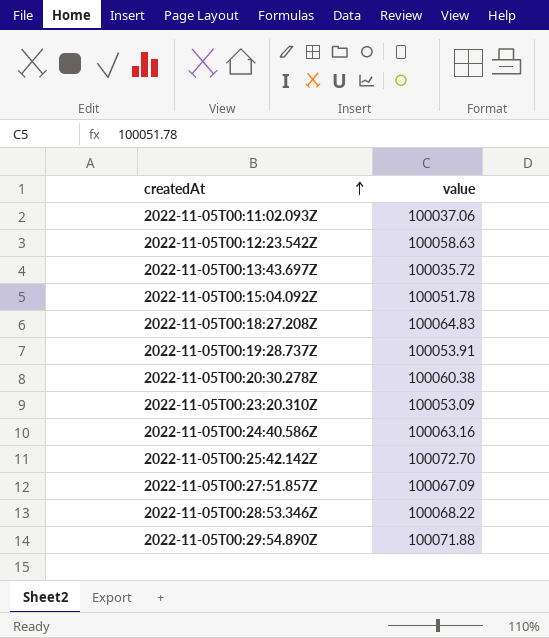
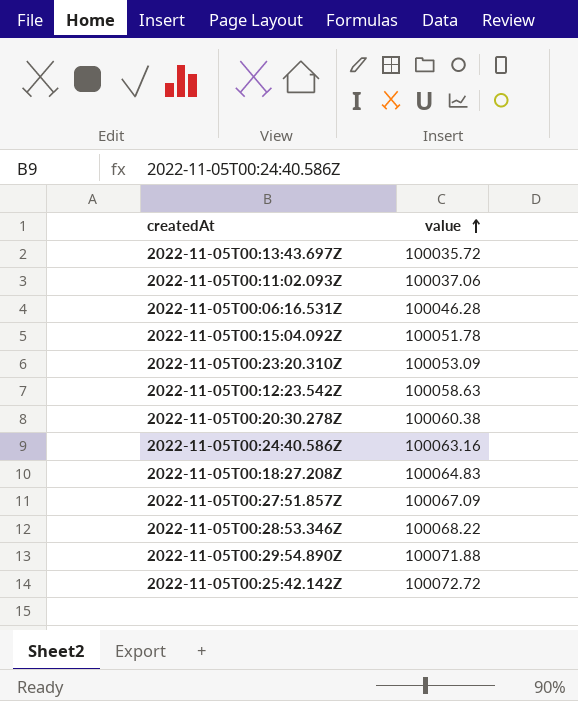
row order: createdAt ascending -> value ascending
row 2022-11-05T00:19:28.737Z: 100053.91 -> none
row 2022-11-05T00:06:16.531Z: none -> 100046.28
2022-11-05T00:25:42.142Z | value: 100072.70 -> 100072.72

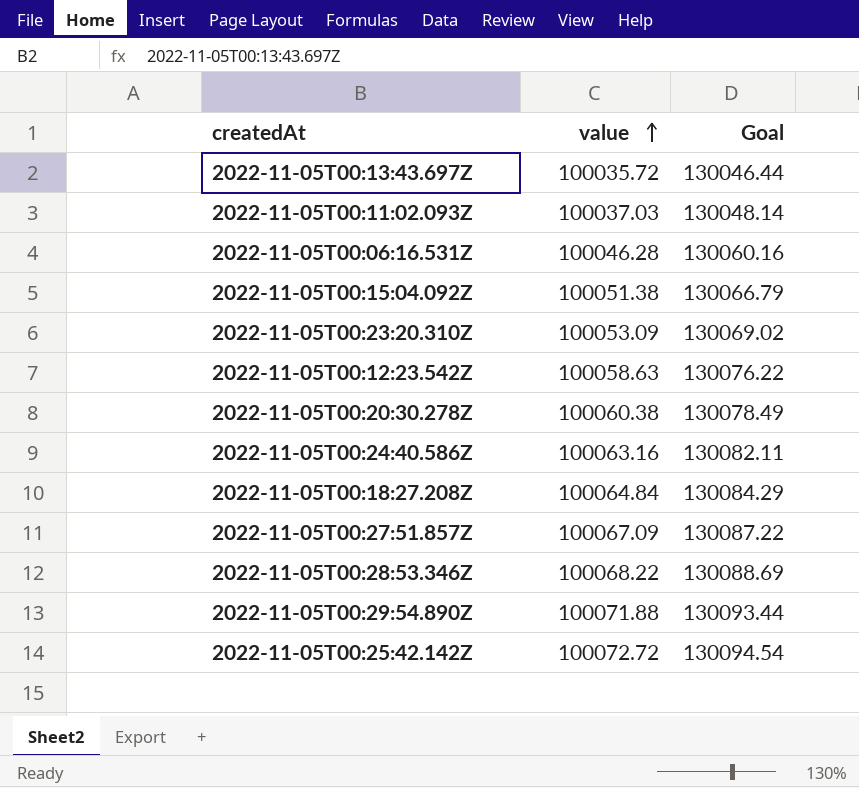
column Goal | formula: none -> [value] * 1.3
2022-11-05T00:11:02.093Z | value: 100037.06 -> 100037.03
2022-11-05T00:15:04.092Z | value: 100051.78 -> 100051.38
2022-11-05T00:18:27.208Z | value: 100064.83 -> 100064.84

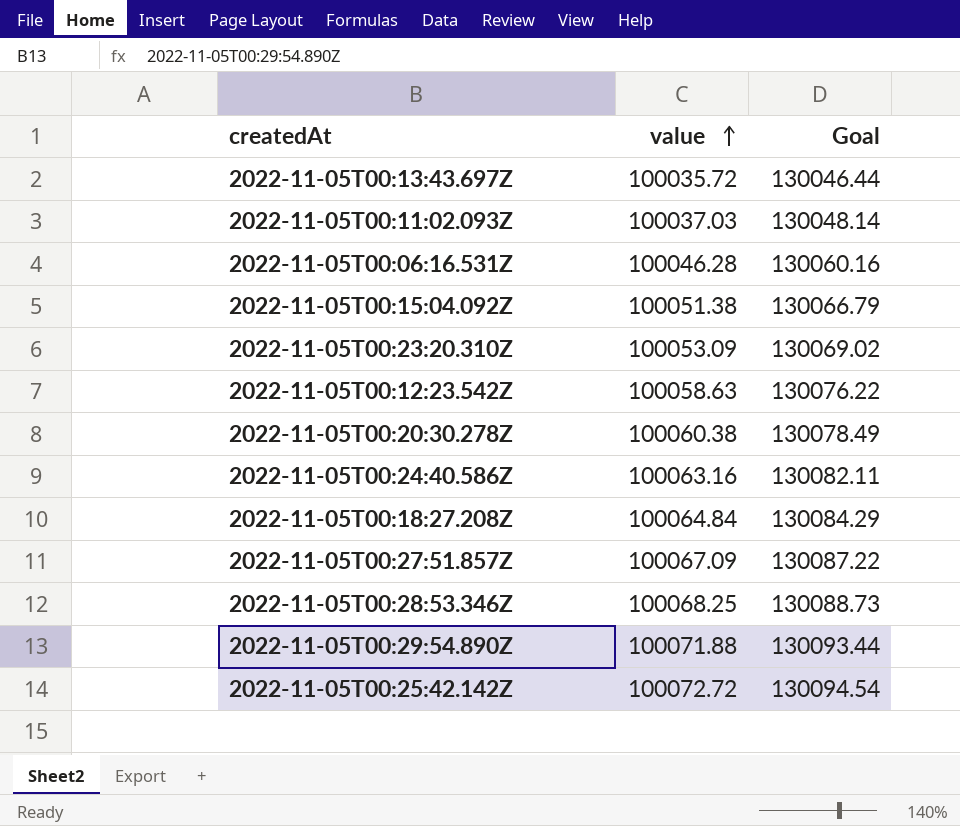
2022-11-05T00:28:53.346Z | value: 100068.22 -> 100068.25
2022-11-05T00:28:53.346Z | Goal: 130088.69 -> 130088.73

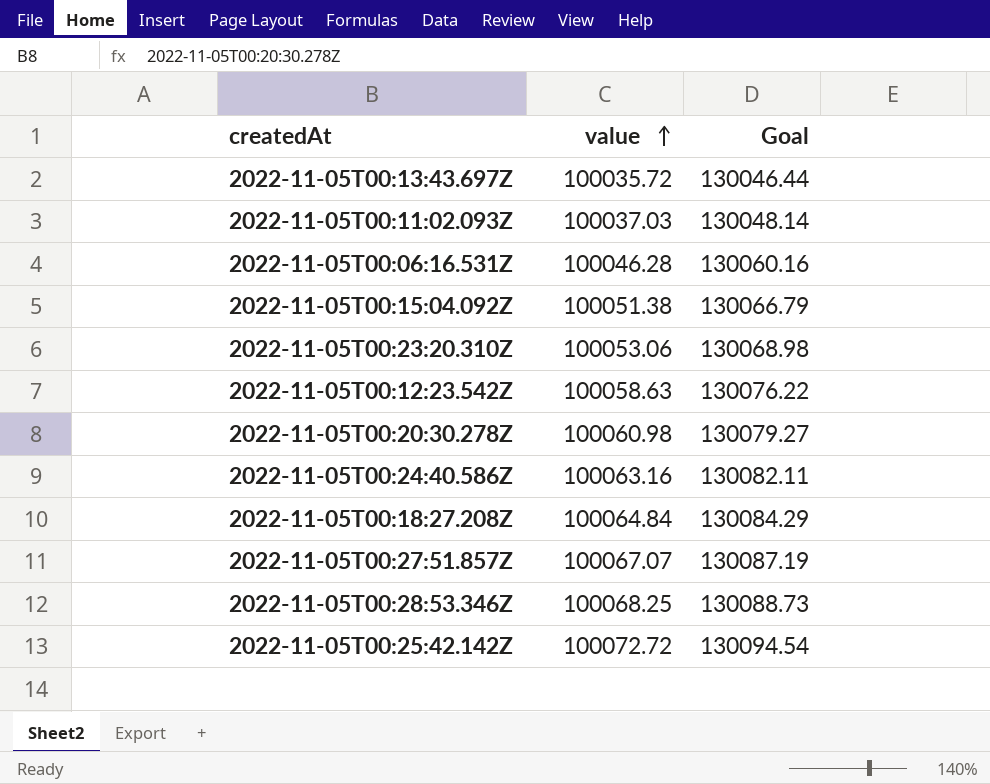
row 2022-11-05T00:29:54.890Z: 100071.88 | 130093.44 -> none
2022-11-05T00:23:20.310Z | value: 100053.09 -> 100053.06
2022-11-05T00:23:20.310Z | Goal: 130069.02 -> 130068.98
2022-11-05T00:20:30.278Z | value: 100060.38 -> 100060.98
2022-11-05T00:20:30.278Z | Goal: 130078.49 -> 130079.27
2022-11-05T00:27:51.857Z | value: 100067.09 -> 100067.07
2022-11-05T00:27:51.857Z | Goal: 130087.22 -> 130087.19

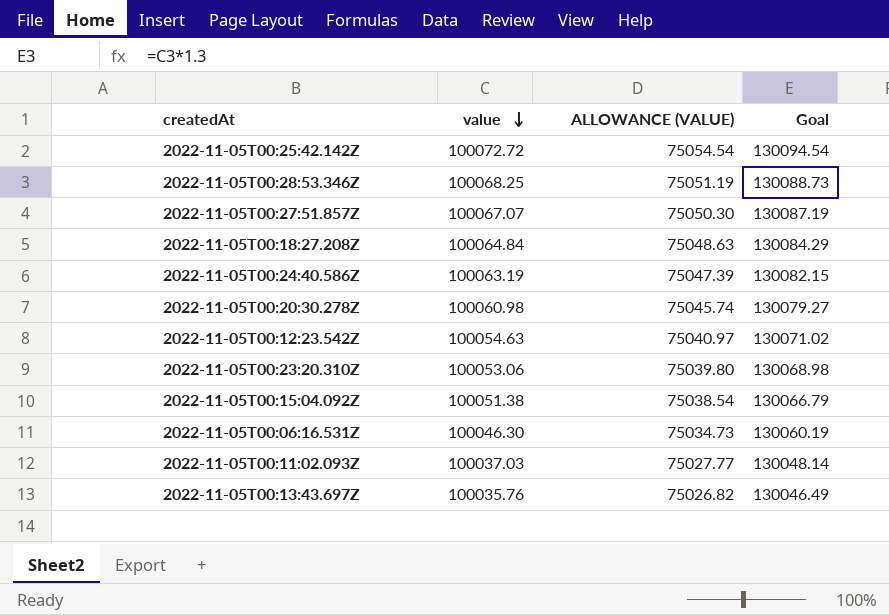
row order: value ascending -> value descending
column ALLOWANCE (VALUE) | formula: none -> [value] * 0.75
2022-11-05T00:24:40.586Z | value: 100063.16 -> 100063.19
2022-11-05T00:24:40.586Z | Goal: 130082.11 -> 130082.15
2022-11-05T00:12:23.542Z | value: 100058.63 -> 100054.63
2022-11-05T00:12:23.542Z | Goal: 130076.22 -> 130071.02
2022-11-05T00:06:16.531Z | value: 100046.28 -> 100046.30
2022-11-05T00:06:16.531Z | Goal: 130060.16 -> 130060.19
2022-11-05T00:13:43.697Z | value: 100035.72 -> 100035.76
2022-11-05T00:13:43.697Z | Goal: 130046.44 -> 130046.49

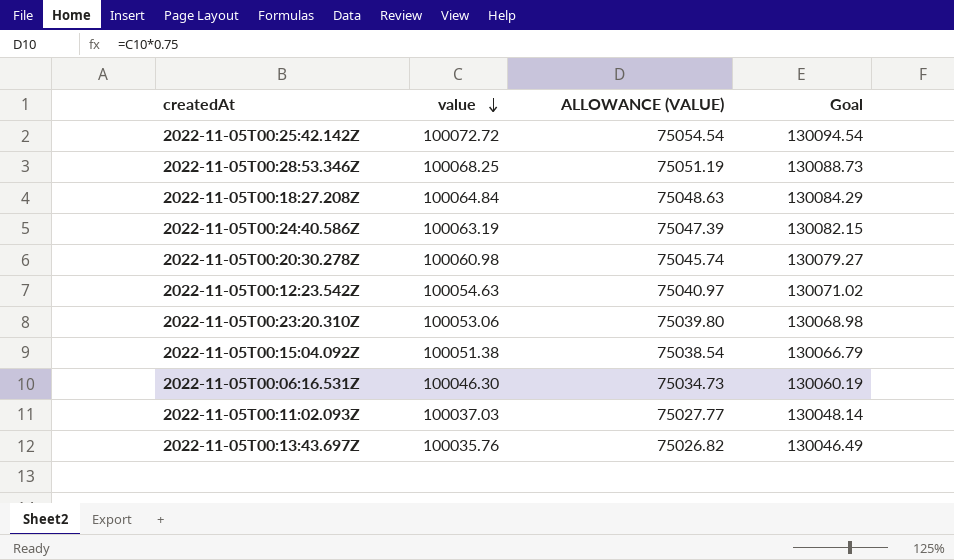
row 2022-11-05T00:27:51.857Z: 100067.07 | 75050.30 | 130087.19 -> none

